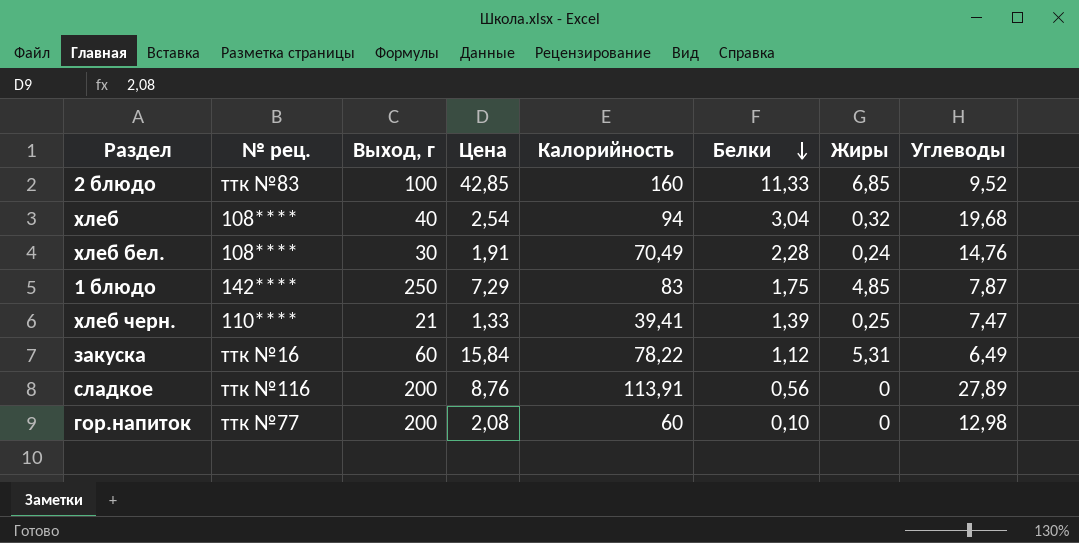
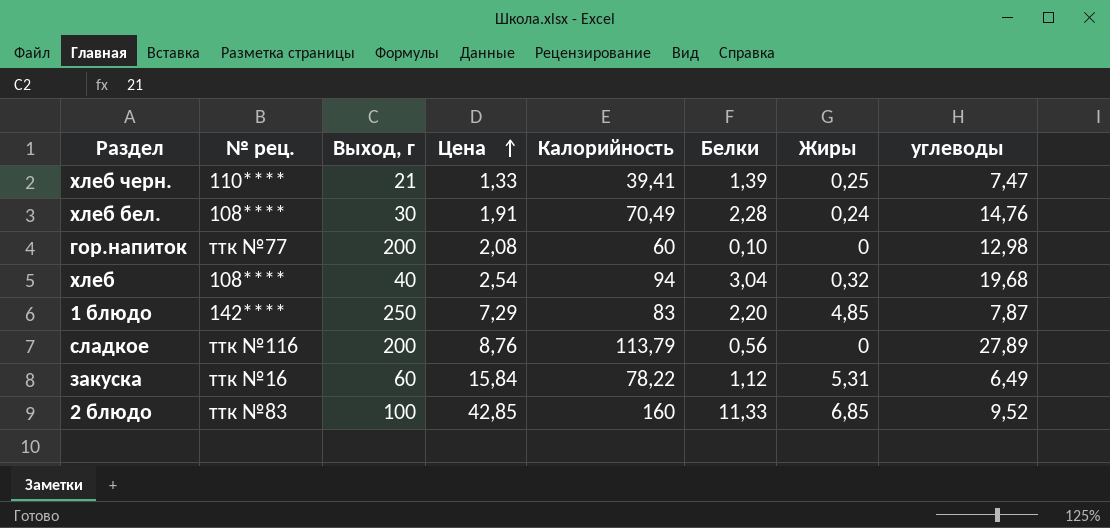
row order: Белки descending -> Цена ascending
column name: Углеводы -> углеводы
1 блюдо | Белки: 1,75 -> 2,20
сладкое | Калорийность: 113,91 -> 113,79

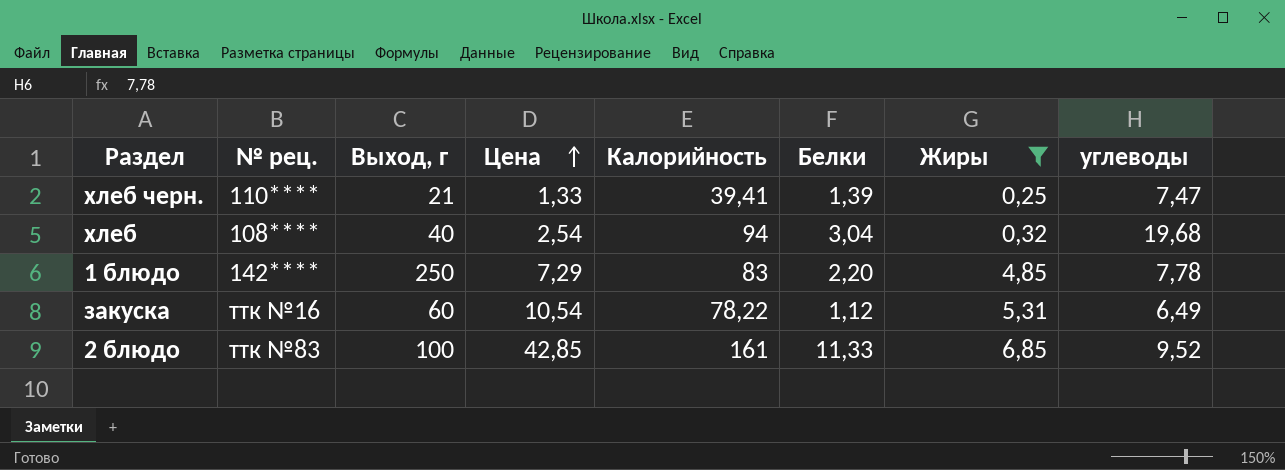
filter: none -> Жиры >= 0,25
1 блюдо | углеводы: 7,87 -> 7,78
закуска | Цена: 15,84 -> 10,54
2 блюдо | Калорийность: 160 -> 161

